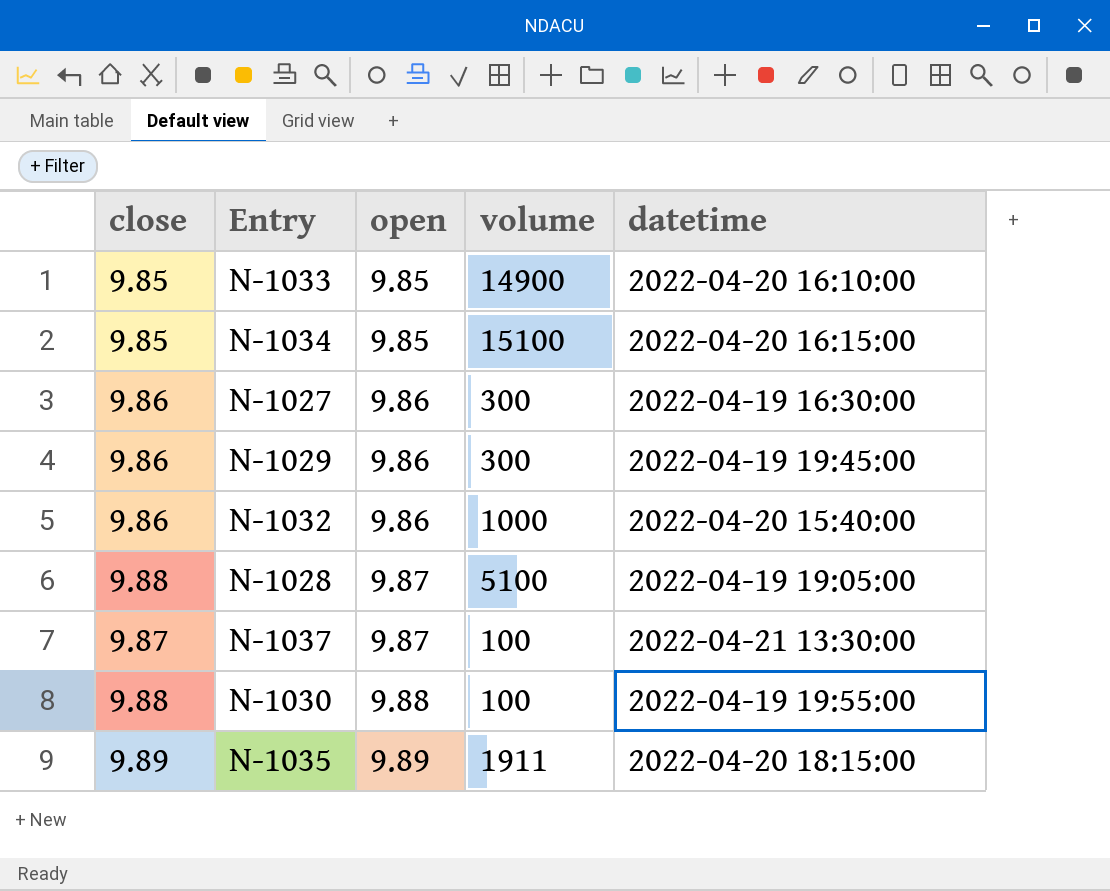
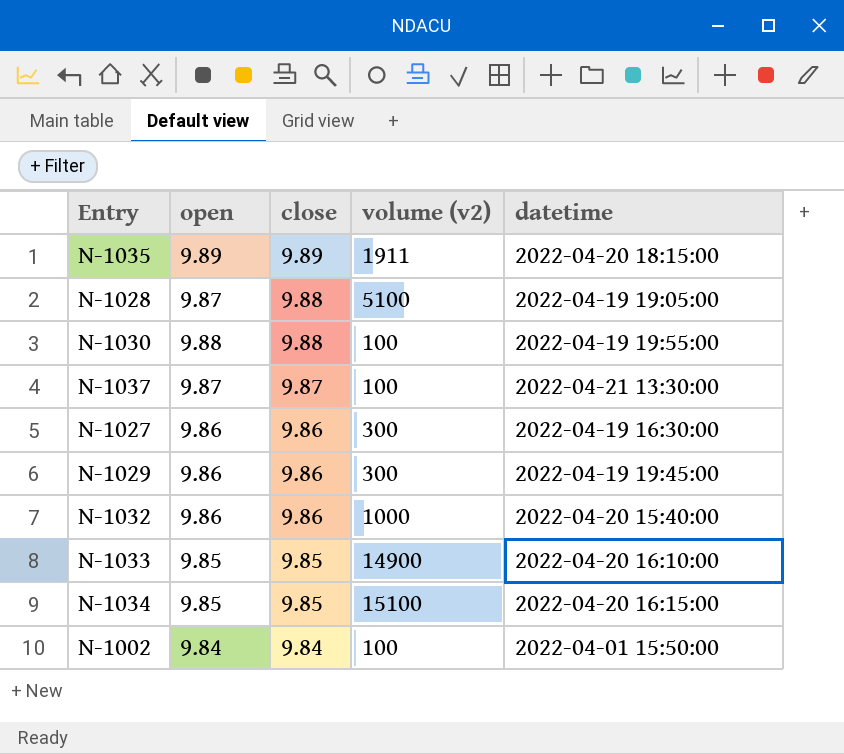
row order: open ascending -> close descending
column close | position: 1 -> 3
column name: volume -> volume (v2)
row N-1002: none -> 9.84 | 9.84 | 100 | 2022-04-01 15:50:00

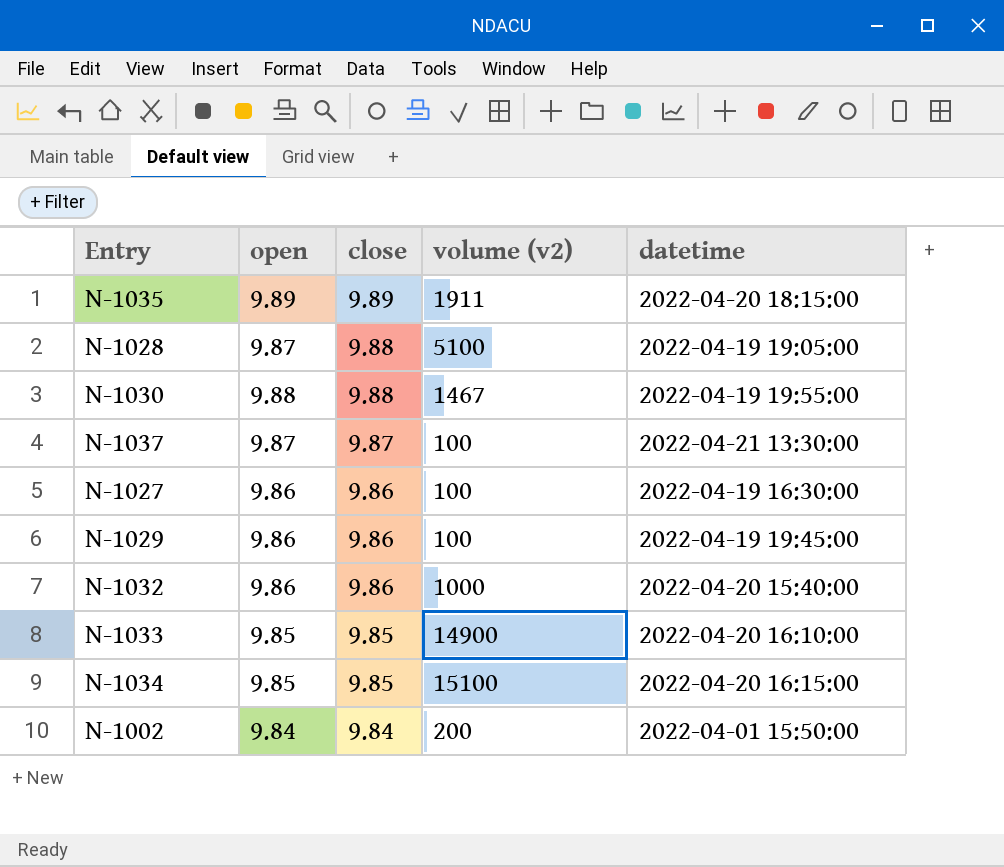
N-1030 | volume (v2): 100 -> 1467
N-1027 | volume (v2): 300 -> 100
N-1029 | volume (v2): 300 -> 100
N-1002 | volume (v2): 100 -> 200

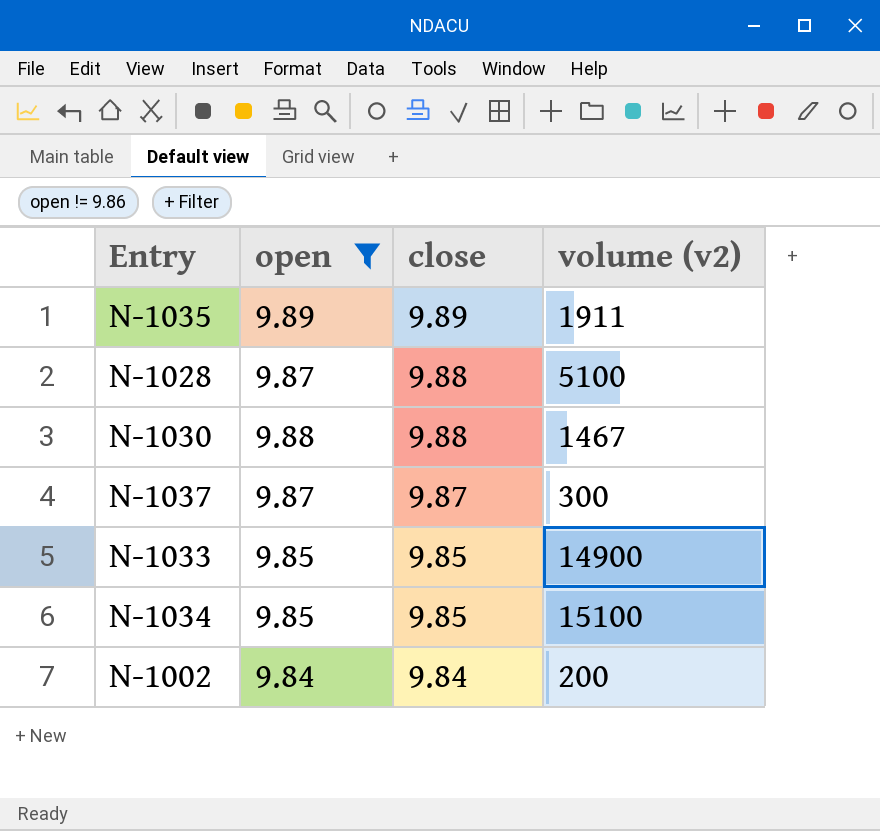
filter: none -> open != 9.86
column datetime | position: 5 -> none
N-1037 | volume (v2): 100 -> 300

